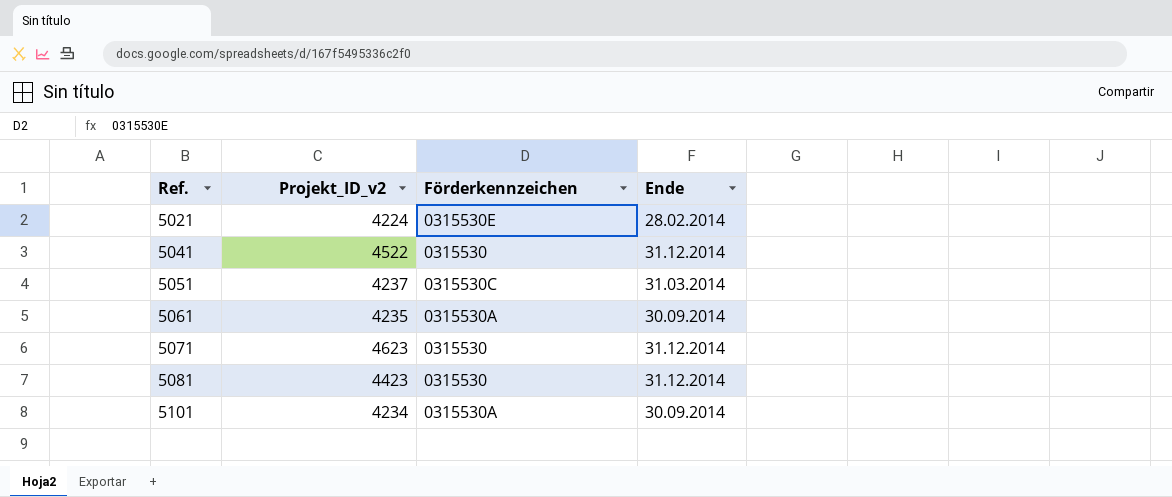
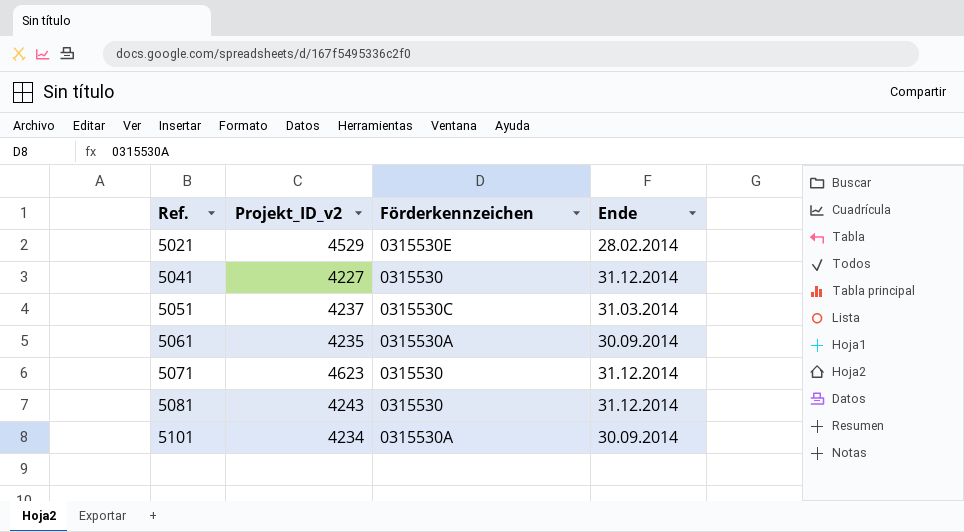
5021 | Projekt_ID_v2: 4224 -> 4529
5041 | Projekt_ID_v2: 4522 -> 4227
5081 | Projekt_ID_v2: 4423 -> 4243

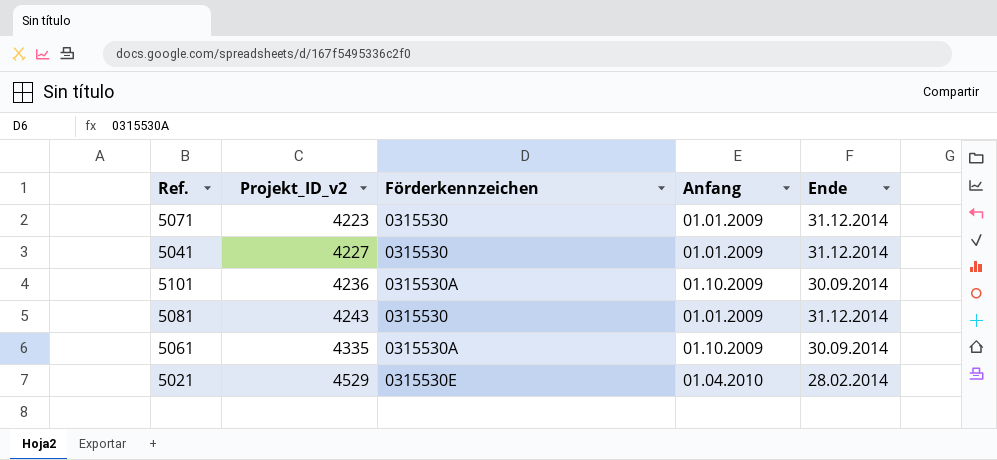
row order: Ref. ascending -> Projekt_ID_v2 ascending
column Anfang | position: none -> 4
row 5051: 4237 | 0315530C | 31.03.2014 -> none
5071 | Projekt_ID_v2: 4623 -> 4223
5101 | Projekt_ID_v2: 4234 -> 4236
5061 | Projekt_ID_v2: 4235 -> 4335

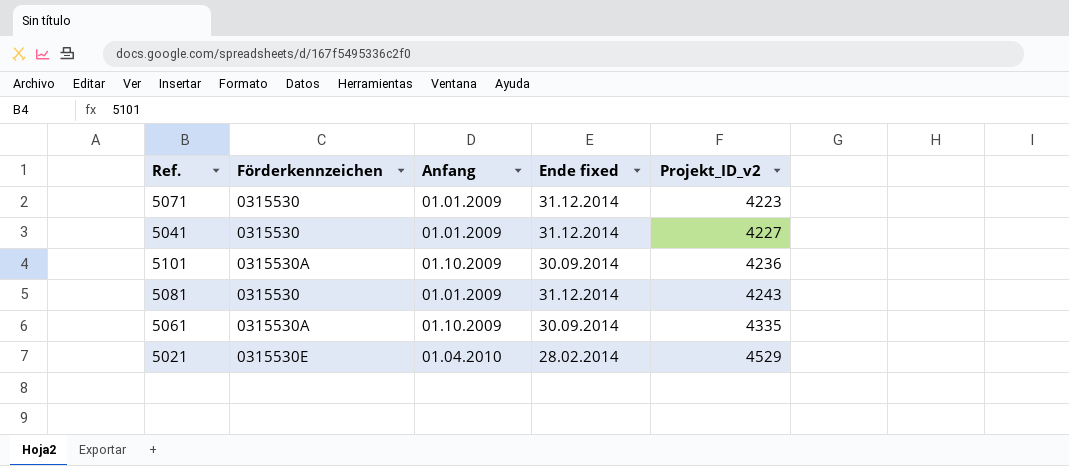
column name: Ende -> Ende fixed
column Projekt_ID_v2 | position: 2 -> 5

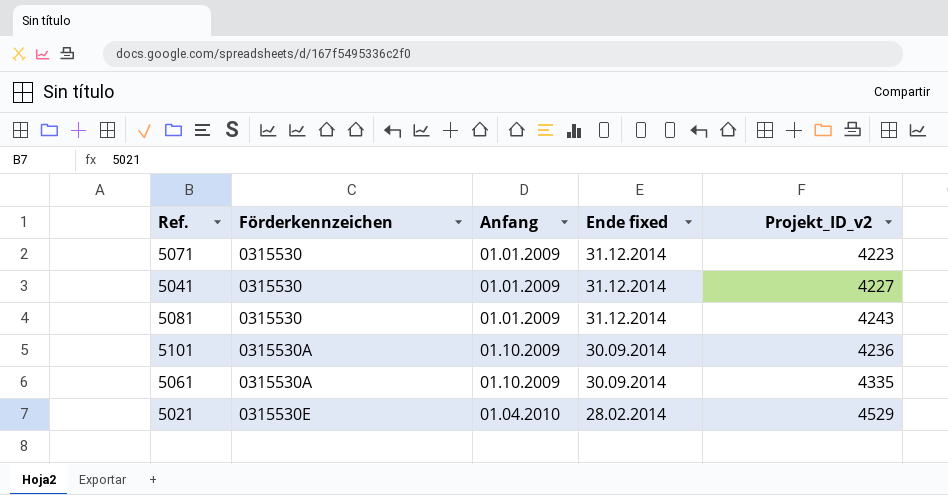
row order: Projekt_ID_v2 ascending -> Förderkennzeichen ascending

